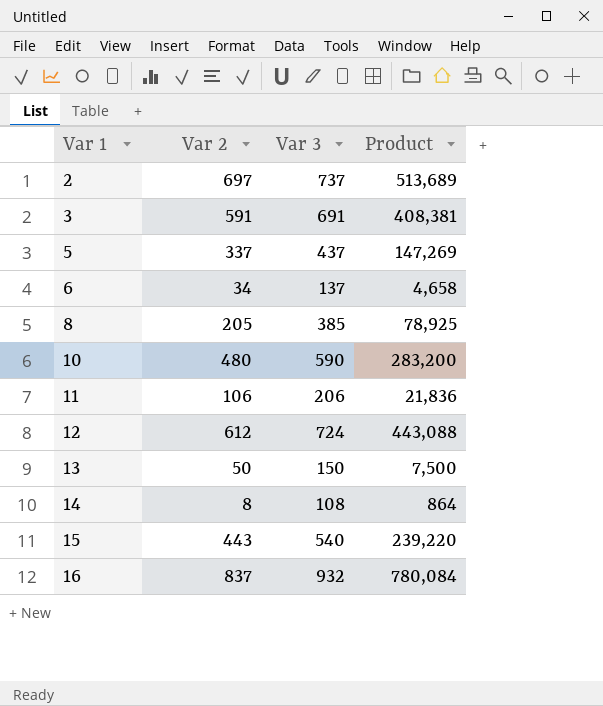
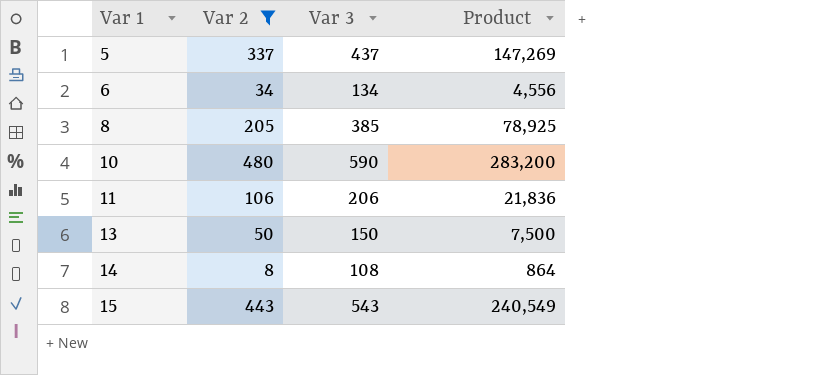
filter: none -> Var 2 <= 480
6 | Var 3: 137 -> 134
6 | Product: 4,658 -> 4,556
15 | Var 3: 540 -> 543
15 | Product: 239,220 -> 240,549

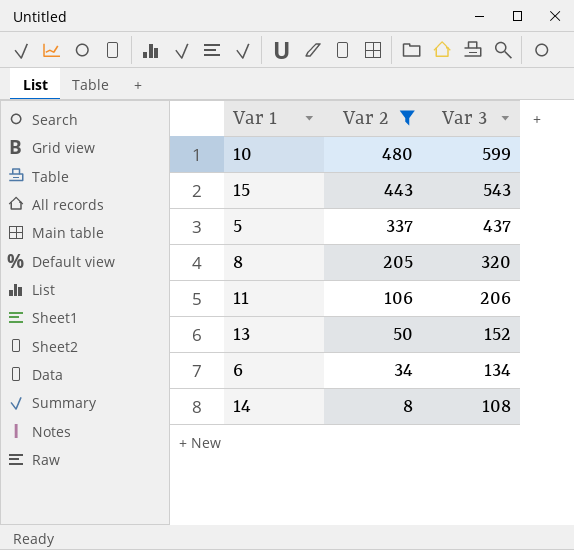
row order: Var 1 ascending -> Var 2 descending
column Product | formula: [Var 2] * [Var 3] -> none
10 | Var 3: 590 -> 599
8 | Var 3: 385 -> 320
13 | Var 3: 150 -> 152

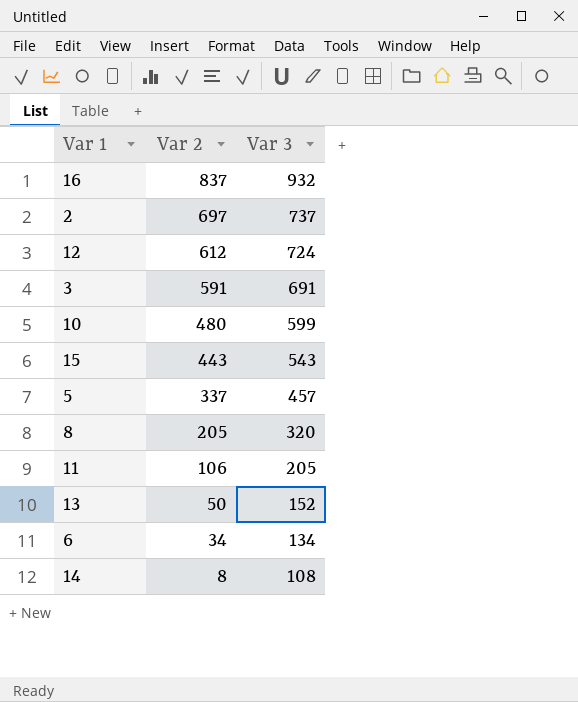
filter: Var 2 <= 480 -> none
5 | Var 3: 437 -> 457
11 | Var 3: 206 -> 205

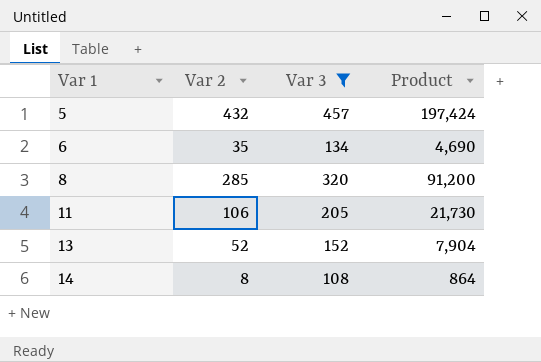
filter: none -> Var 3 <= 457
row order: Var 2 descending -> Var 1 ascending
column Product | formula: none -> [Var 2] * [Var 3]
5 | Var 2: 337 -> 432
6 | Var 2: 34 -> 35
8 | Var 2: 205 -> 285
13 | Var 2: 50 -> 52

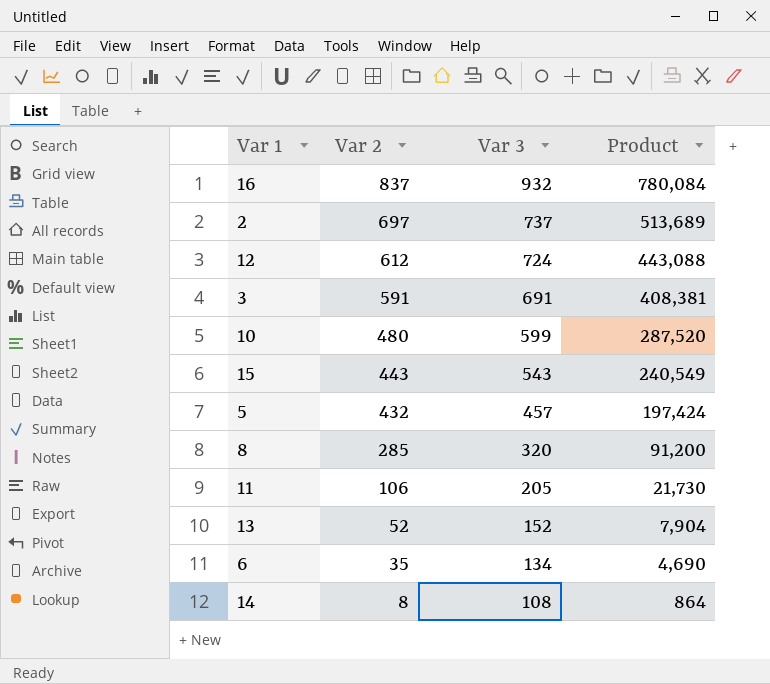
filter: Var 3 <= 457 -> none
row order: Var 1 ascending -> Var 2 descending

